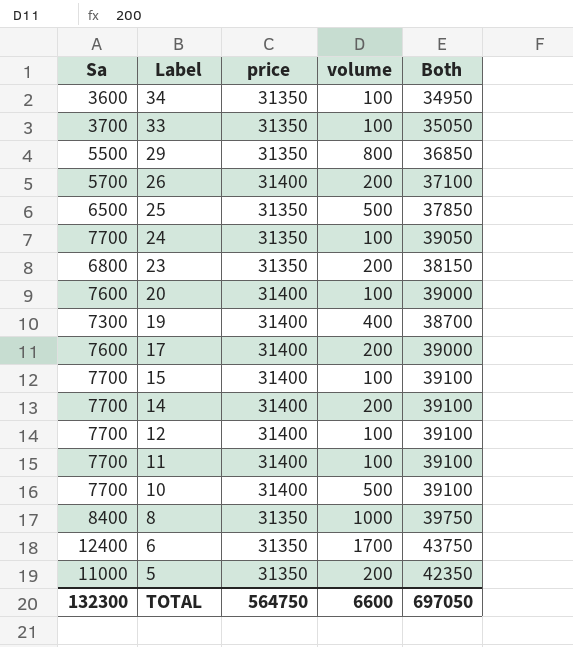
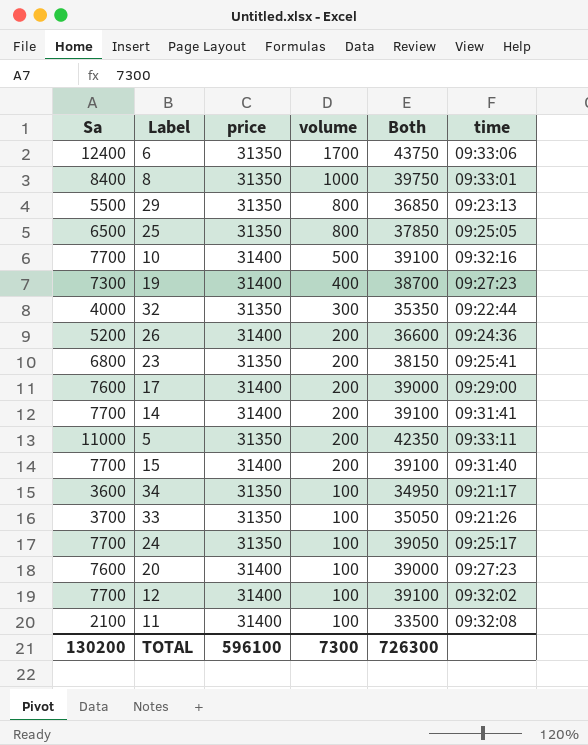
row order: Label descending -> volume descending
column time | position: none -> 6
25 | volume: 500 -> 800
row 32: none -> 4000 | 31350 | 300 | 35350 | 09:22:44
26 | Sa: 5700 -> 5200
26 | Both: 37100 -> 36600
15 | volume: 100 -> 200
11 | Sa: 7700 -> 2100
11 | Both: 39100 -> 33500
TOTAL | Sa: 132300 -> 130200
TOTAL | price: 564750 -> 596100
TOTAL | volume: 6600 -> 7300
TOTAL | Both: 697050 -> 726300

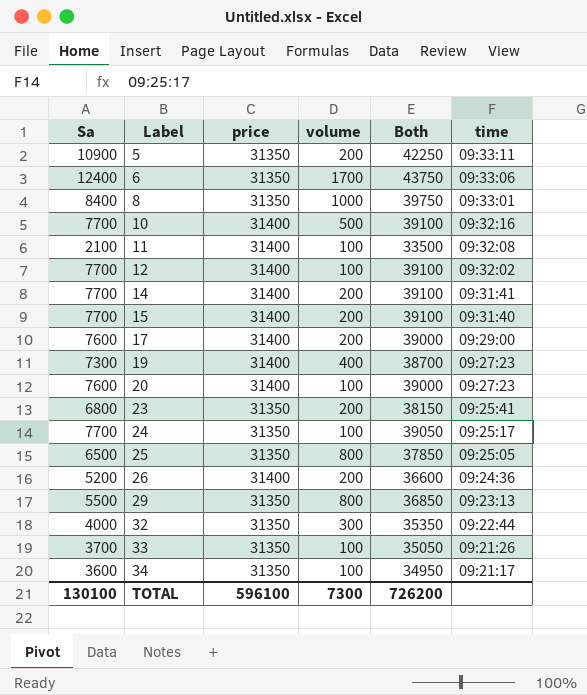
row order: volume descending -> Label ascending
5 | Sa: 11000 -> 10900
5 | Both: 42350 -> 42250
TOTAL | Sa: 130200 -> 130100
TOTAL | Both: 726300 -> 726200

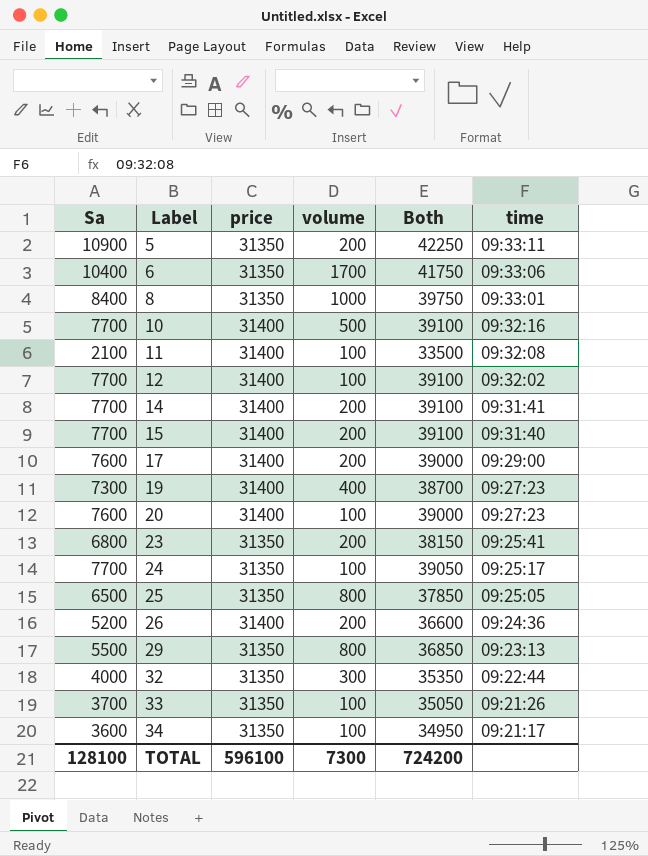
6 | Sa: 12400 -> 10400
6 | Both: 43750 -> 41750
TOTAL | Sa: 130100 -> 128100
TOTAL | Both: 726200 -> 724200

